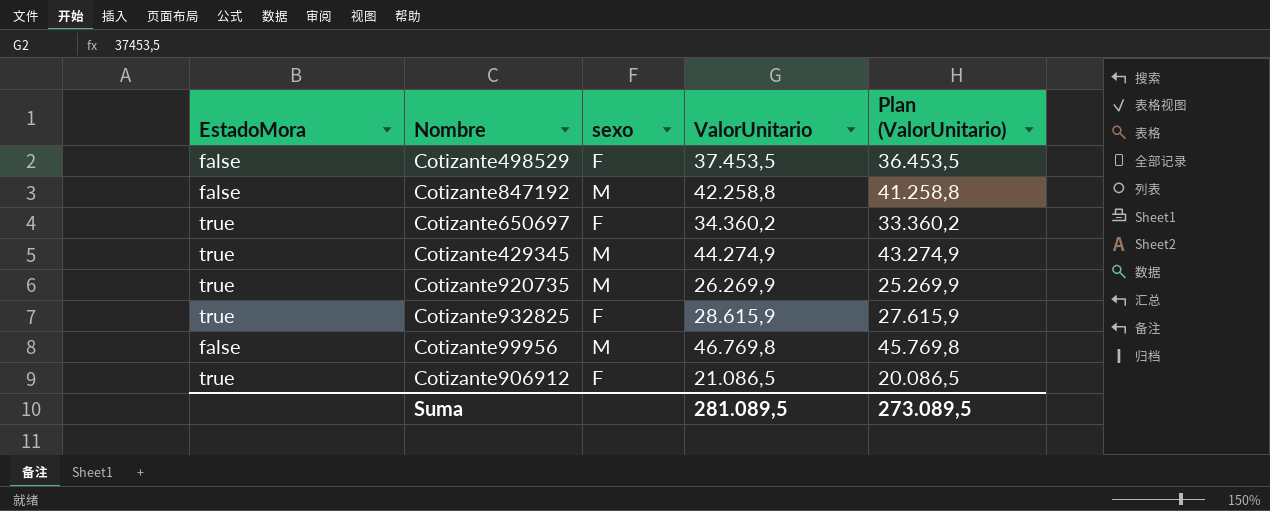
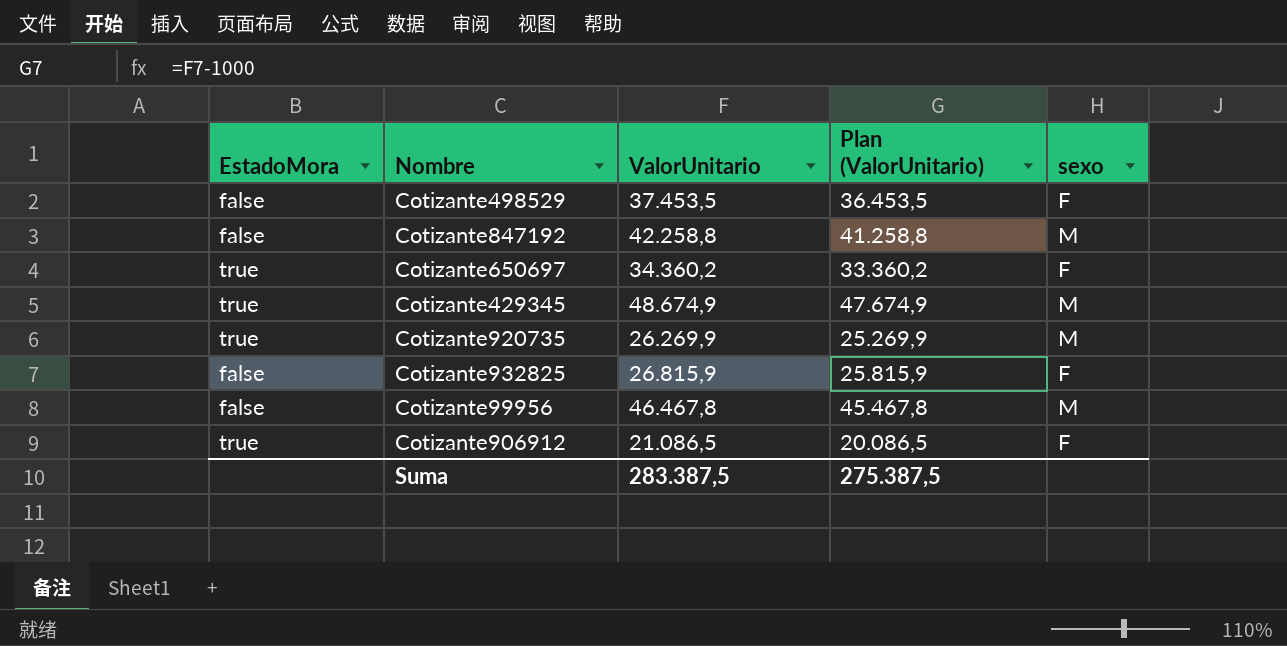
column sexo | position: 3 -> 5
Cotizante429345 | ValorUnitario: 44.274,9 -> 48.674,9
Cotizante429345 | Plan (ValorUnitario): 43.274,9 -> 47.674,9
Cotizante932825 | EstadoMora: true -> false
Cotizante932825 | ValorUnitario: 28.615,9 -> 26.815,9
Cotizante932825 | Plan (ValorUnitario): 27.615,9 -> 25.815,9
Cotizante99956 | ValorUnitario: 46.769,8 -> 46.467,8
Cotizante99956 | Plan (ValorUnitario): 45.769,8 -> 45.467,8
Suma | ValorUnitario: 281.089,5 -> 283.387,5
Suma | Plan (ValorUnitario): 273.089,5 -> 275.387,5

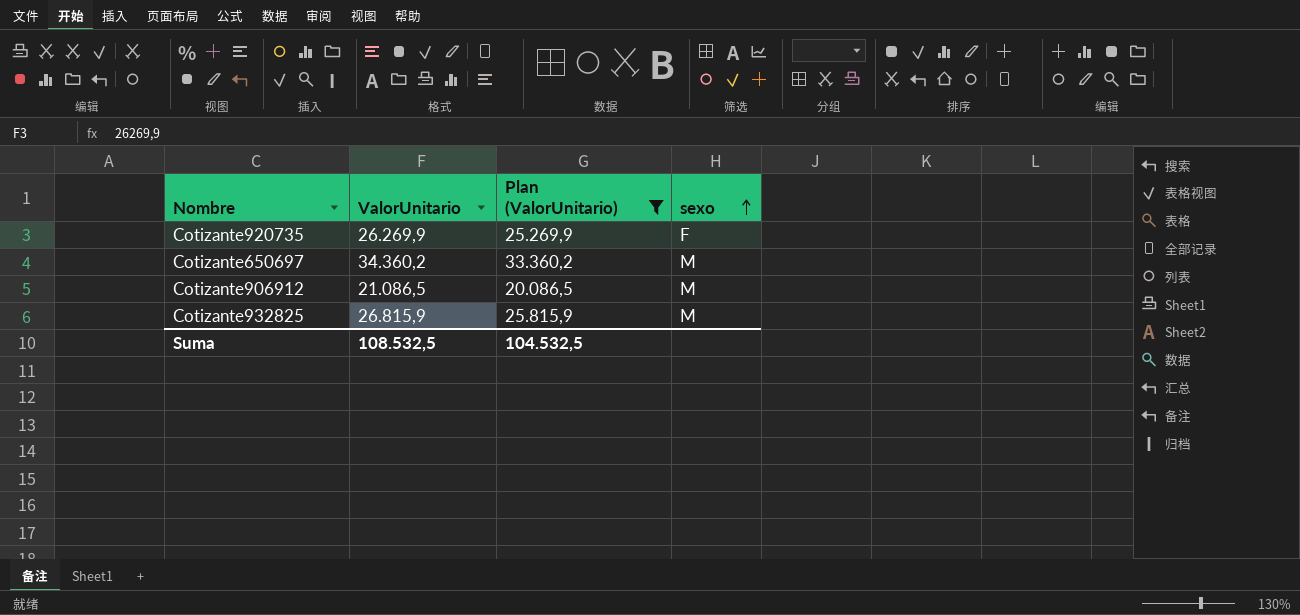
filter: none -> Plan (ValorUnitario) <= 33.360,2
row order: none -> sexo ascending
column EstadoMora | position: 1 -> none
Cotizante920735 | sexo: M -> F
Cotizante650697 | sexo: F -> M
Cotizante906912 | sexo: F -> M
Cotizante932825 | sexo: F -> M
Suma | ValorUnitario: 283.387,5 -> 108.532,5
Suma | Plan (ValorUnitario): 275.387,5 -> 104.532,5

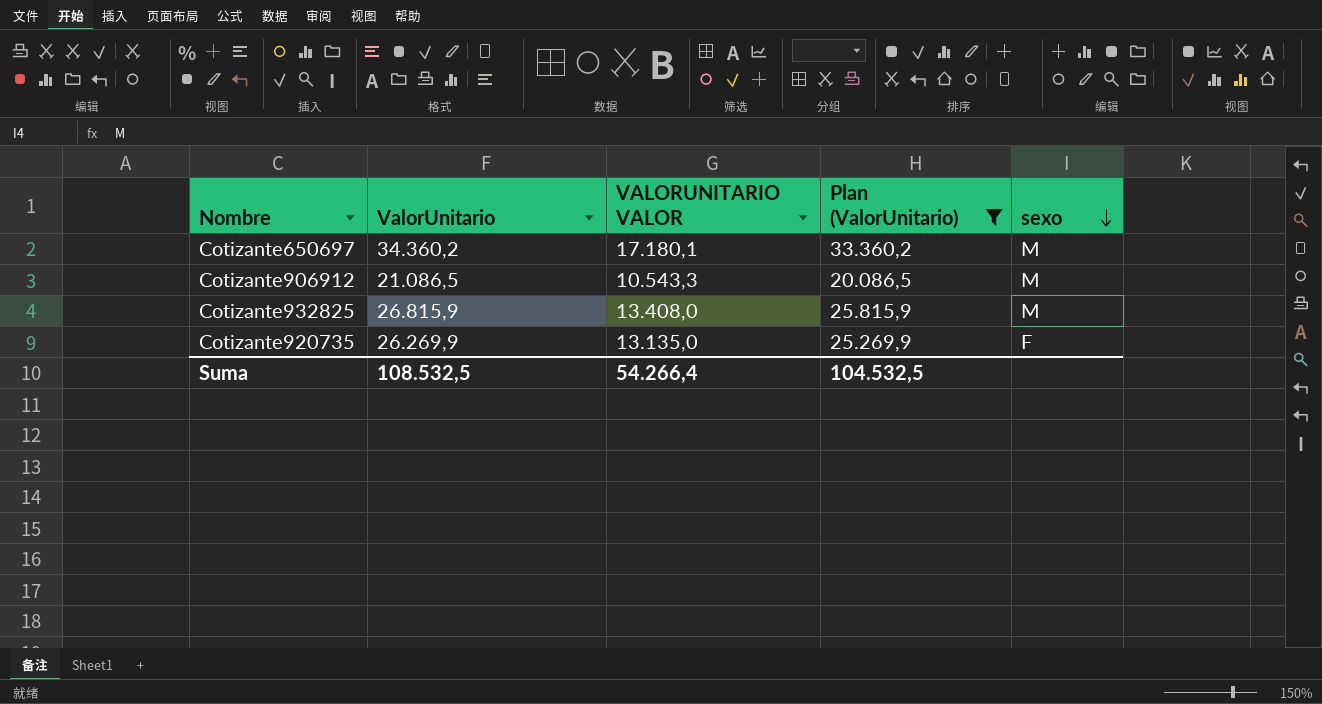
row order: sexo ascending -> sexo descending
column VALORUNITARIO VALOR | formula: none -> [ValorUnitario] * 0,5

